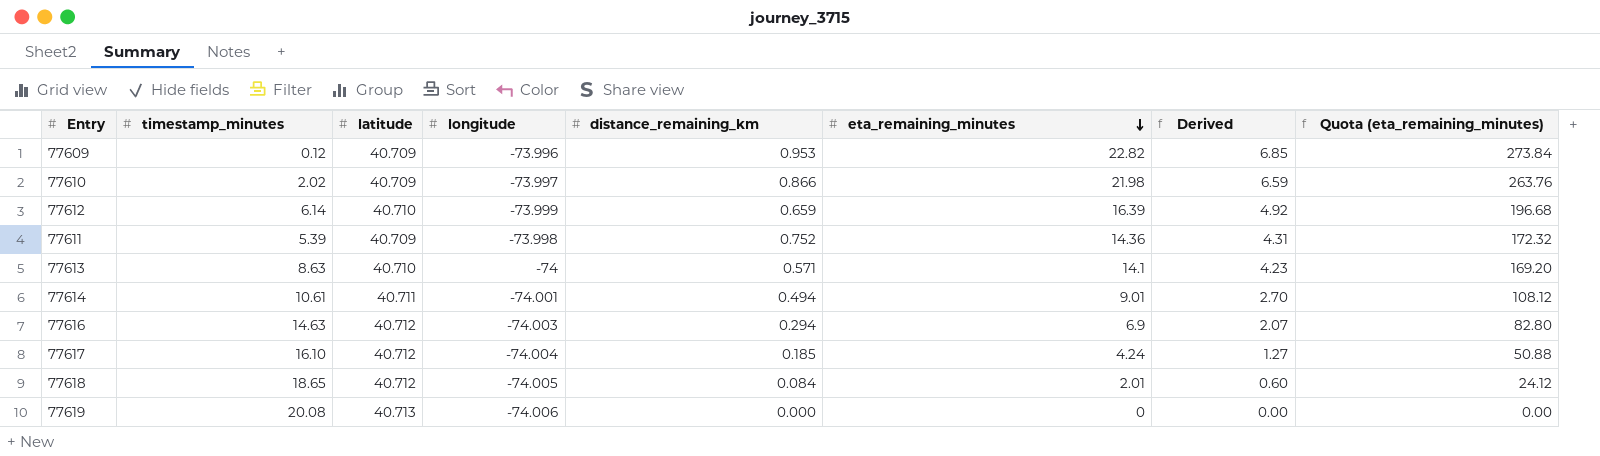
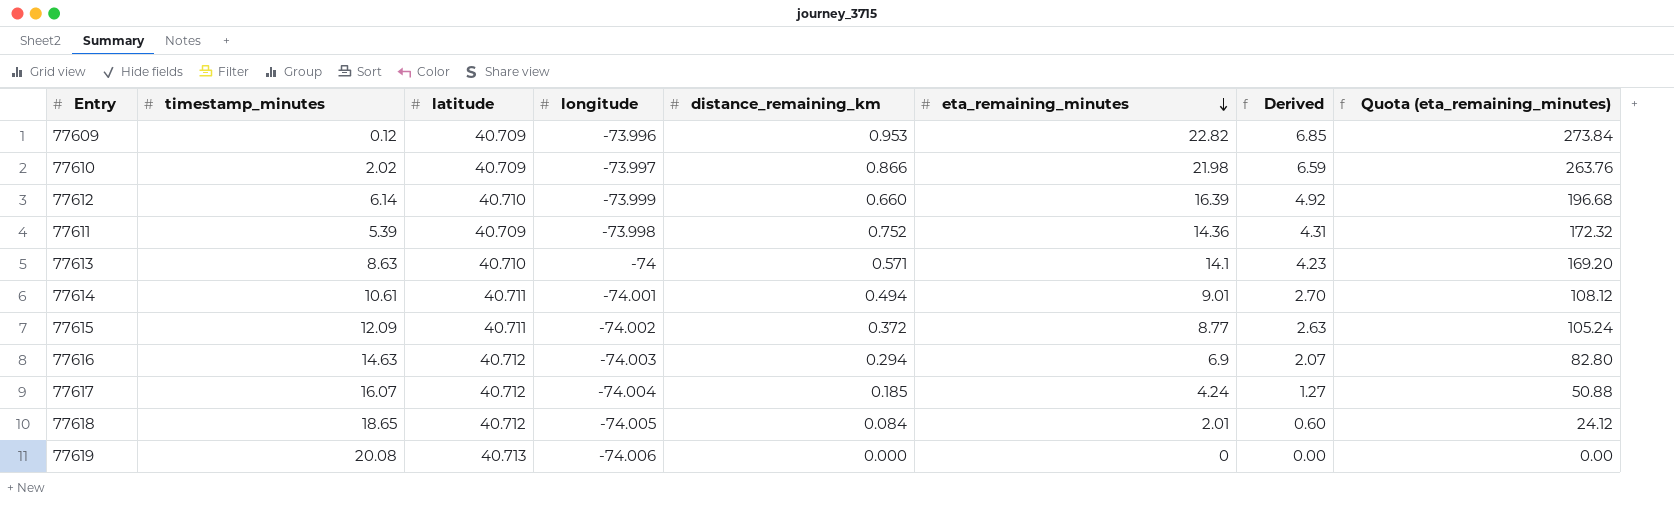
77612 | distance_remaining_km: 0.659 -> 0.660
row 77615: none -> 12.09 | 40.711 | -74.002 | 0.372 | 8.77 | 2.63 | 105.24
77617 | timestamp_minutes: 16.10 -> 16.07

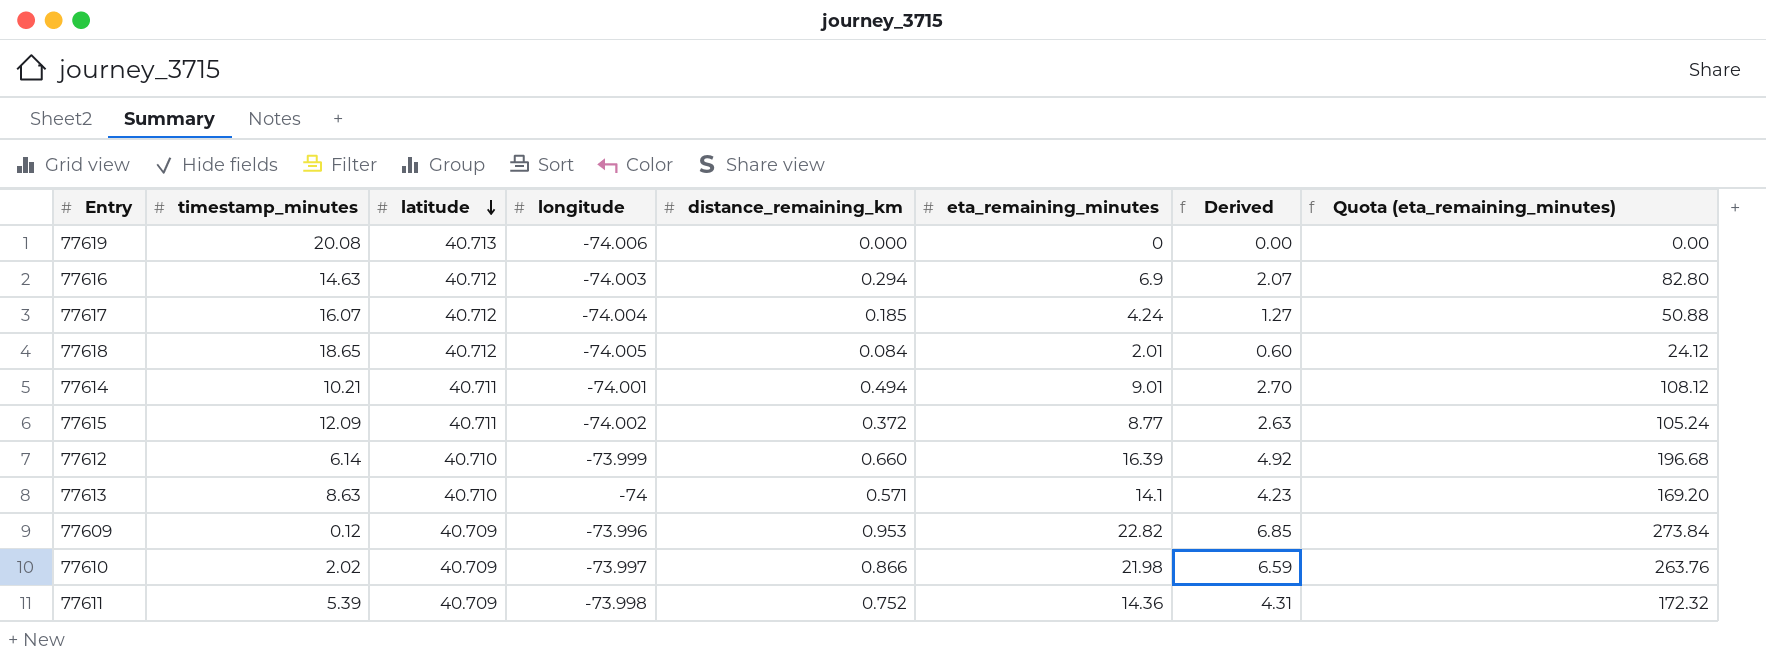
row order: eta_remaining_minutes descending -> latitude descending
77614 | timestamp_minutes: 10.61 -> 10.21

